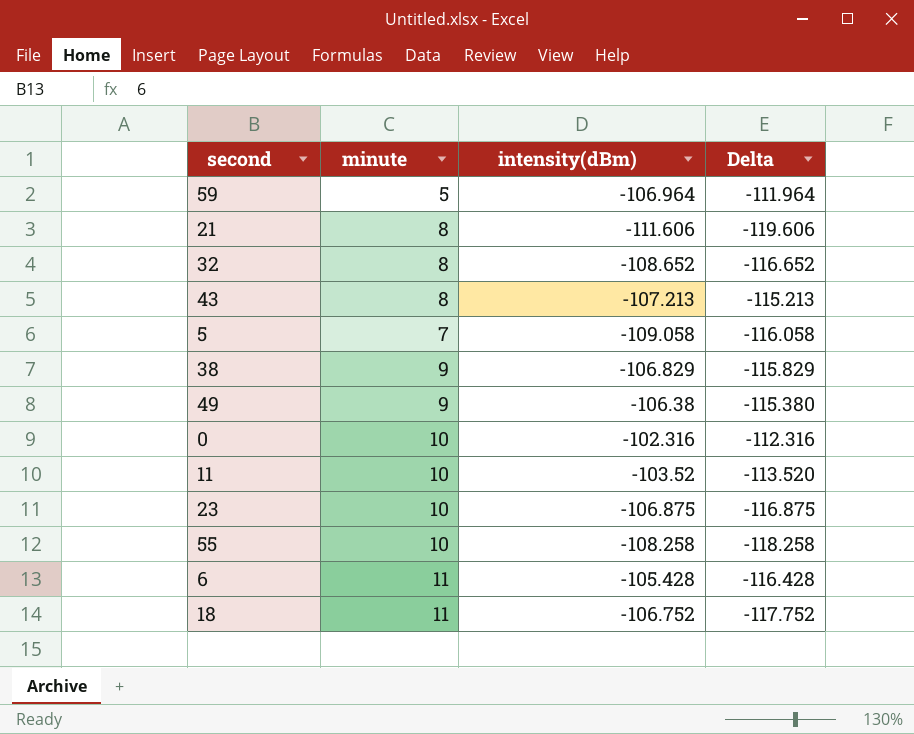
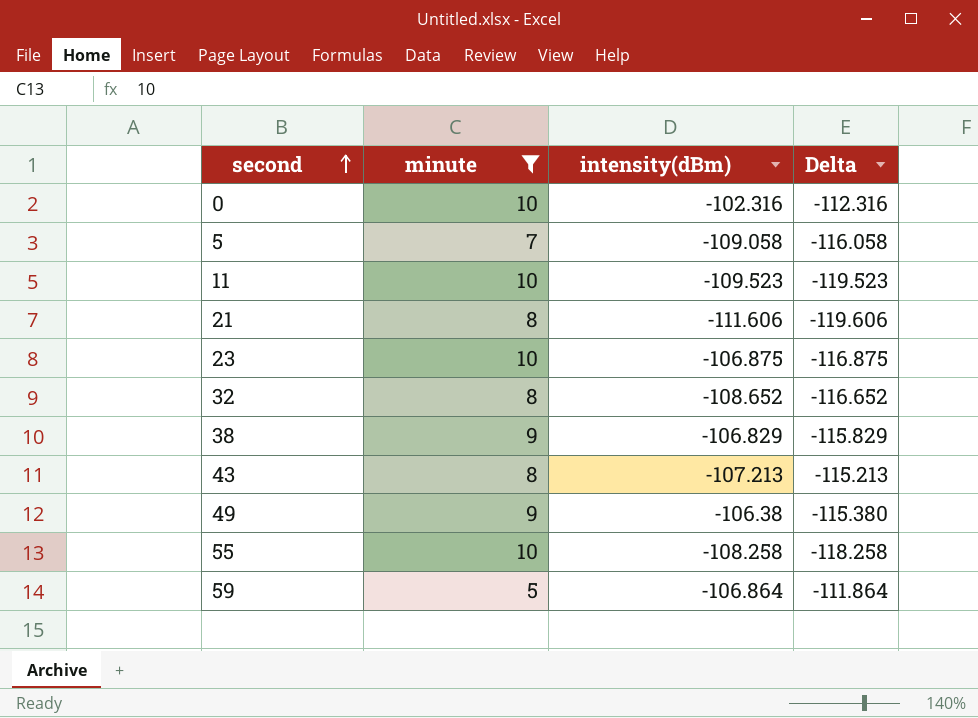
filter: none -> minute != 11
row order: none -> second ascending
11 | intensity(dBm): -103.52 -> -109.523
11 | Delta: -113.520 -> -119.523
59 | intensity(dBm): -106.964 -> -106.864
59 | Delta: -111.964 -> -111.864

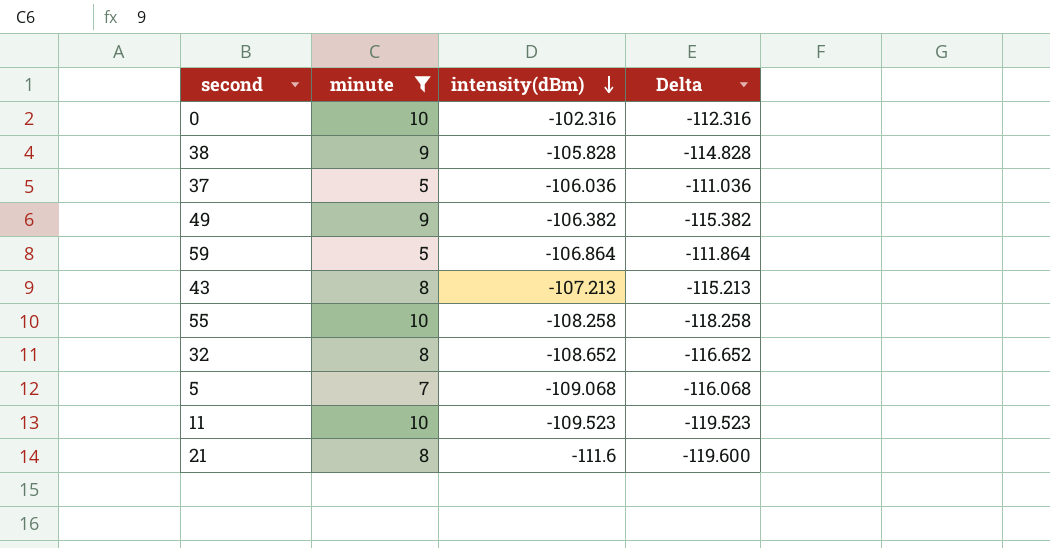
row order: second ascending -> intensity(dBm) descending
row 23: 10 | -106.875 | -116.875 -> none
38 | intensity(dBm): -106.829 -> -105.828
38 | Delta: -115.829 -> -114.828
row 37: none -> 5 | -106.036 | -111.036
49 | intensity(dBm): -106.38 -> -106.382
49 | Delta: -115.380 -> -115.382
5 | intensity(dBm): -109.058 -> -109.068
5 | Delta: -116.058 -> -116.068
21 | intensity(dBm): -111.606 -> -111.6
21 | Delta: -119.606 -> -119.600

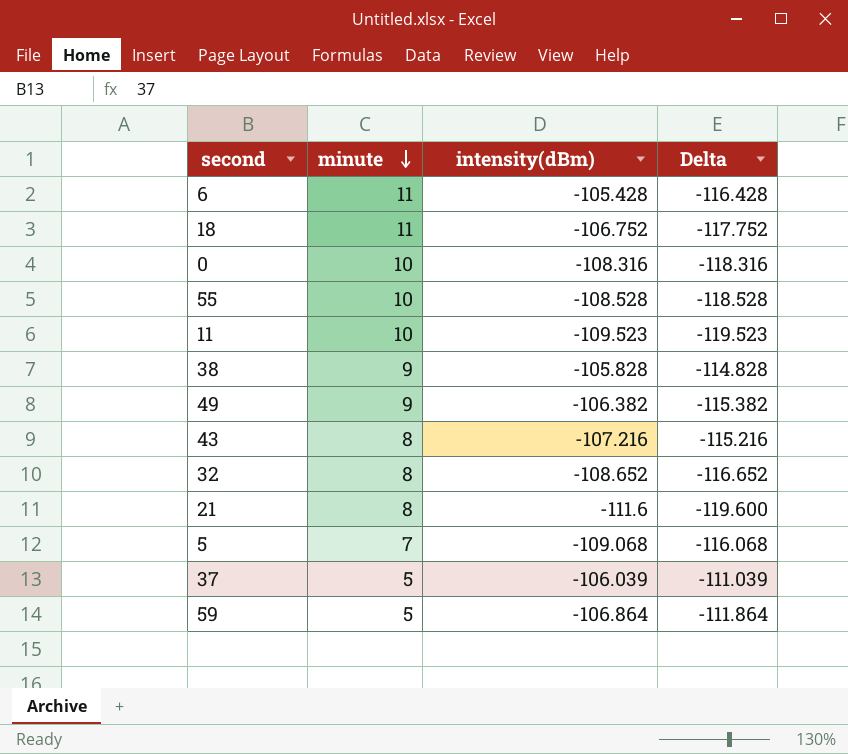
filter: minute != 11 -> none
row order: intensity(dBm) descending -> minute descending
0 | intensity(dBm): -102.316 -> -108.316
0 | Delta: -112.316 -> -118.316
55 | intensity(dBm): -108.258 -> -108.528
55 | Delta: -118.258 -> -118.528
43 | intensity(dBm): -107.213 -> -107.216
43 | Delta: -115.213 -> -115.216
37 | intensity(dBm): -106.036 -> -106.039
37 | Delta: -111.036 -> -111.039

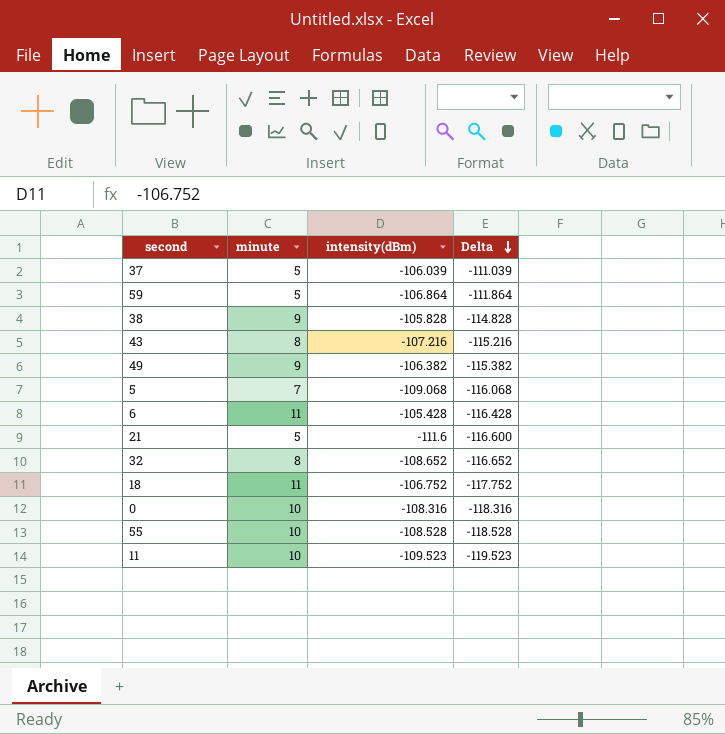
row order: minute descending -> Delta descending
21 | minute: 8 -> 5
21 | Delta: -119.600 -> -116.600

